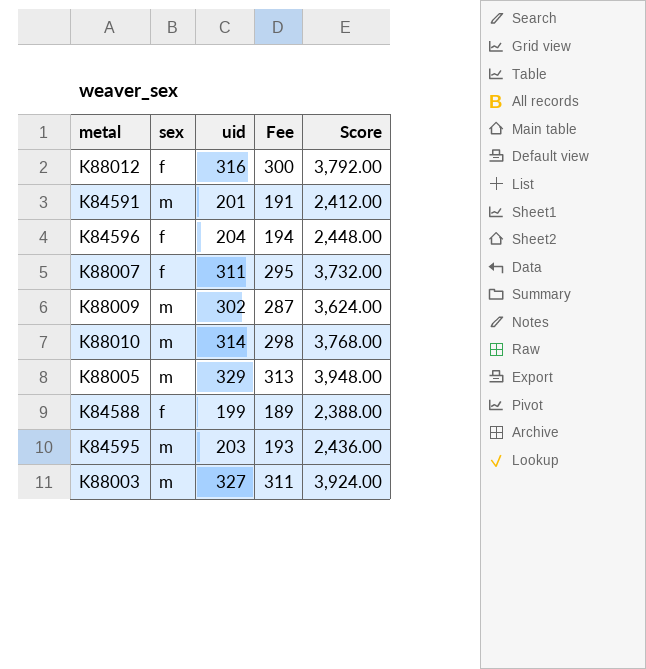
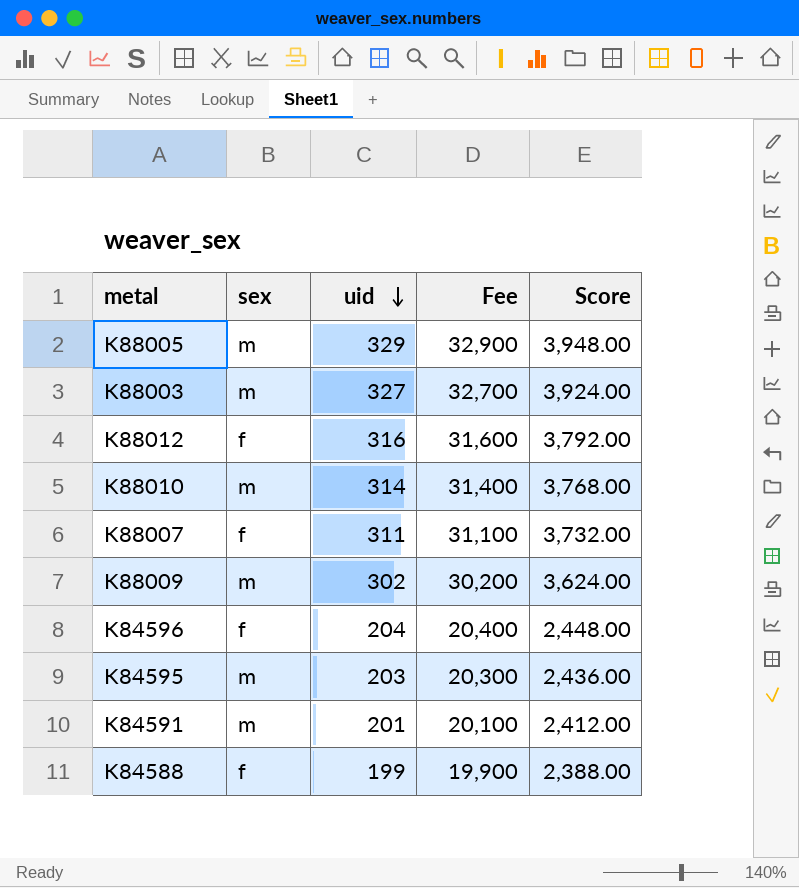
row order: none -> uid descending
column Fee | formula: [uid] * 0.95 -> [uid] * 100

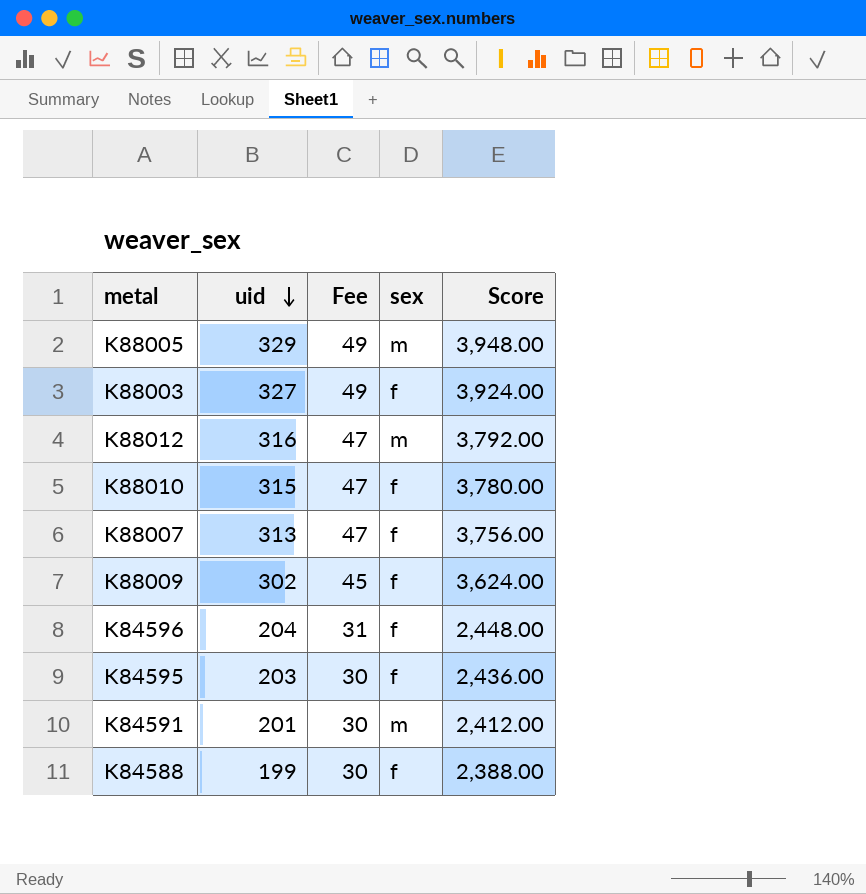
column Fee | formula: [uid] * 100 -> [uid] * 0.15
column sex | position: 2 -> 4
K88003 | sex: m -> f
K88012 | sex: f -> m
K88010 | uid: 314 -> 315
K88010 | sex: m -> f
K88010 | Score: 3,768.00 -> 3,780.00
K88007 | uid: 311 -> 313
K88007 | Score: 3,732.00 -> 3,756.00
K88009 | sex: m -> f
K84595 | sex: m -> f

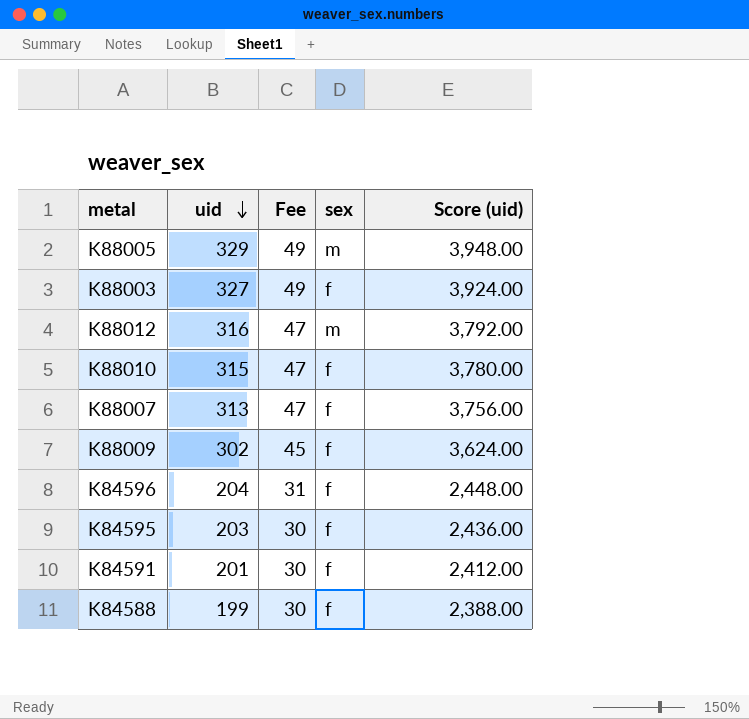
column name: Score -> Score (uid)
K84591 | sex: m -> f

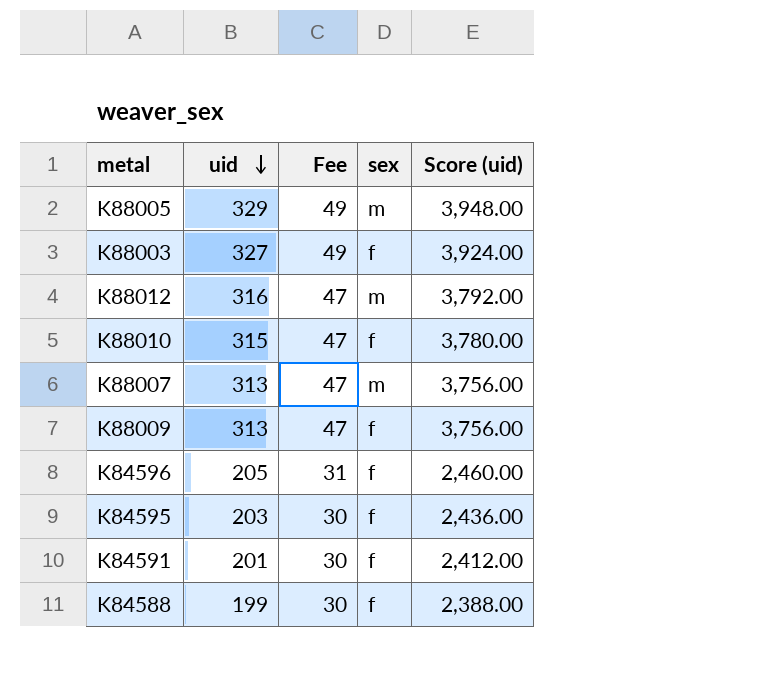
K88007 | sex: f -> m
K88009 | uid: 302 -> 313
K88009 | Fee: 45 -> 47
K88009 | Score (uid): 3,624.00 -> 3,756.00
K84596 | uid: 204 -> 205
K84596 | Score (uid): 2,448.00 -> 2,460.00

